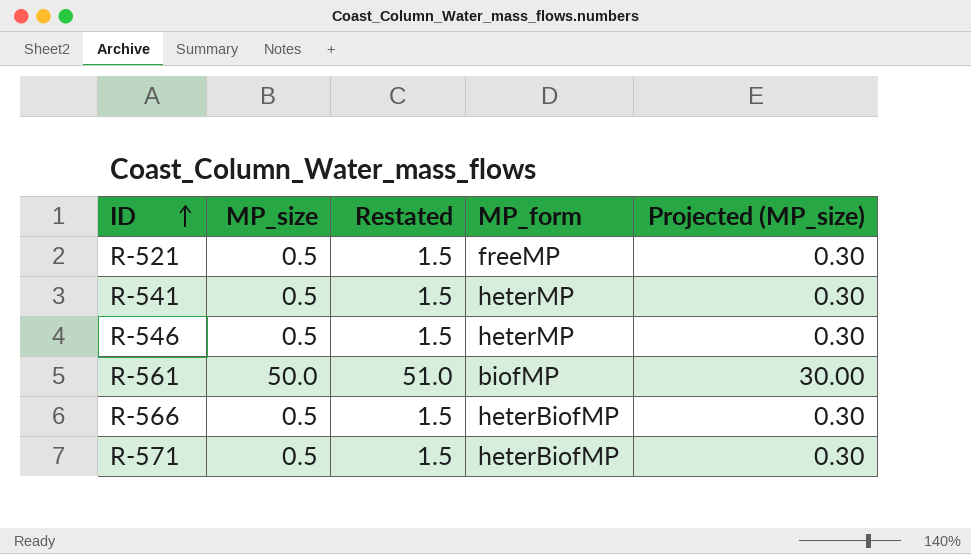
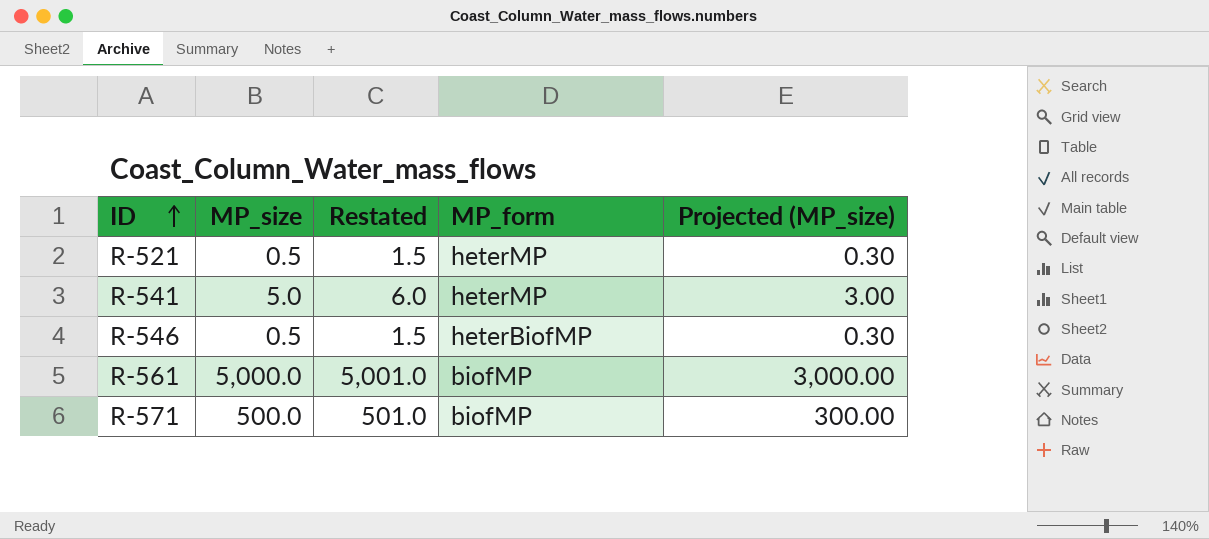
row R-566: 0.5 | 1.5 | heterBiofMP | 0.30 -> none
R-521 | MP_form: freeMP -> heterMP
R-541 | MP_size: 0.5 -> 5.0
R-541 | Restated: 1.5 -> 6.0
R-541 | Projected (MP_size): 0.30 -> 3.00
R-546 | MP_form: heterMP -> heterBiofMP
R-561 | MP_size: 50.0 -> 5,000.0
R-561 | Restated: 51.0 -> 5,001.0
R-561 | Projected (MP_size): 30.00 -> 3,000.00
R-571 | MP_size: 0.5 -> 500.0
R-571 | Restated: 1.5 -> 501.0
R-571 | MP_form: heterBiofMP -> biofMP
R-571 | Projected (MP_size): 0.30 -> 300.00

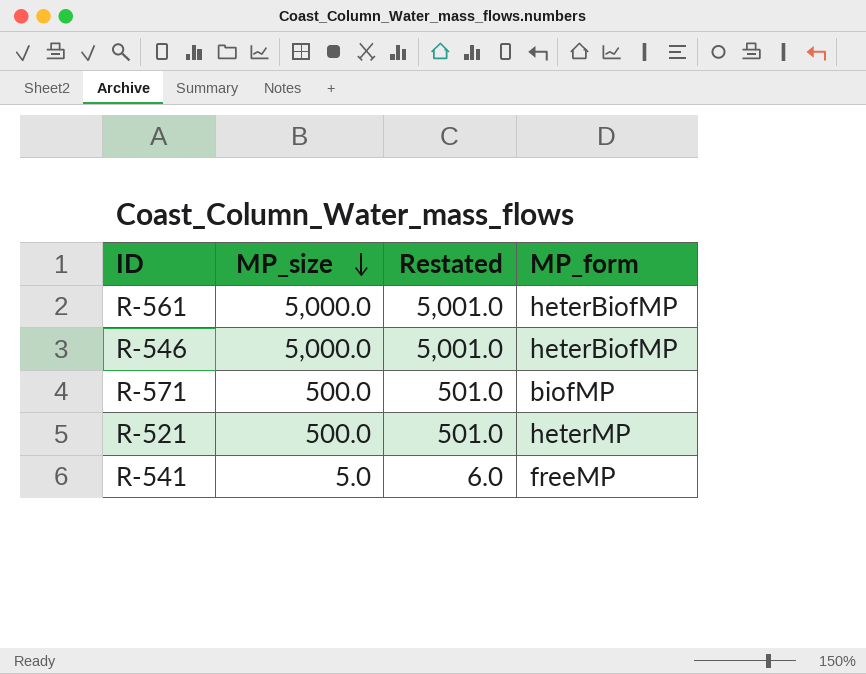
row order: ID ascending -> MP_size descending
column Projected (MP_size) | formula: [MP_size] * 0.6 -> none
R-561 | MP_form: biofMP -> heterBiofMP
R-546 | MP_size: 0.5 -> 5,000.0
R-546 | Restated: 1.5 -> 5,001.0
R-521 | MP_size: 0.5 -> 500.0
R-521 | Restated: 1.5 -> 501.0
R-541 | MP_form: heterMP -> freeMP

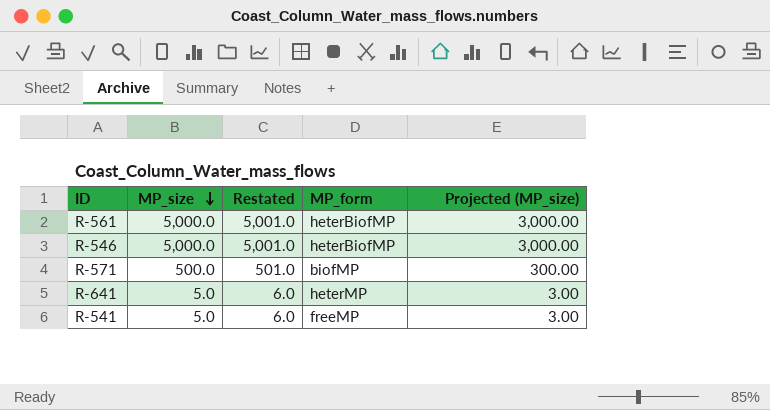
column Projected (MP_size) | formula: none -> [MP_size] * 0.6
row R-521: 500.0 | 501.0 | heterMP -> none
row R-641: none -> 5.0 | 6.0 | heterMP | 3.00

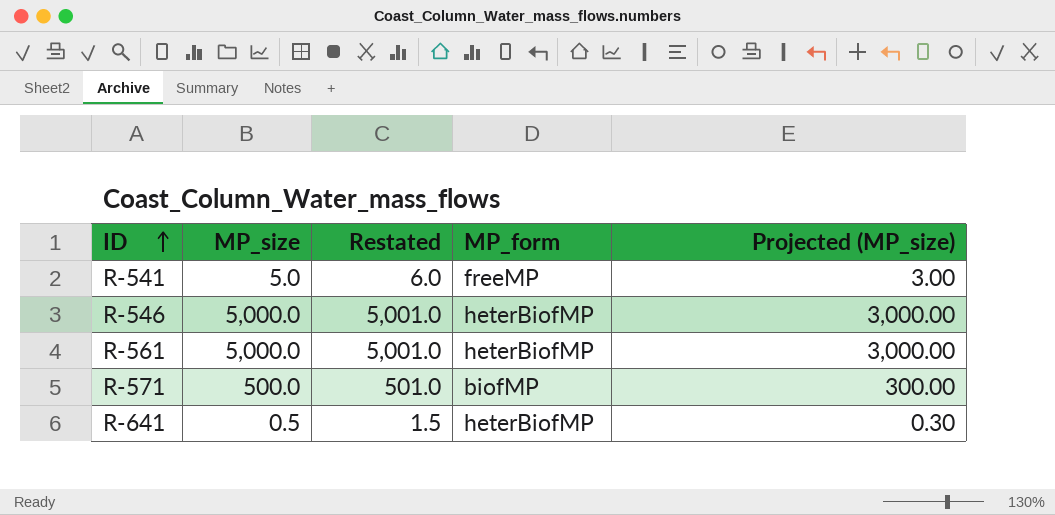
row order: MP_size descending -> ID ascending
R-641 | MP_size: 5.0 -> 0.5
R-641 | Restated: 6.0 -> 1.5
R-641 | MP_form: heterMP -> heterBiofMP
R-641 | Projected (MP_size): 3.00 -> 0.30

